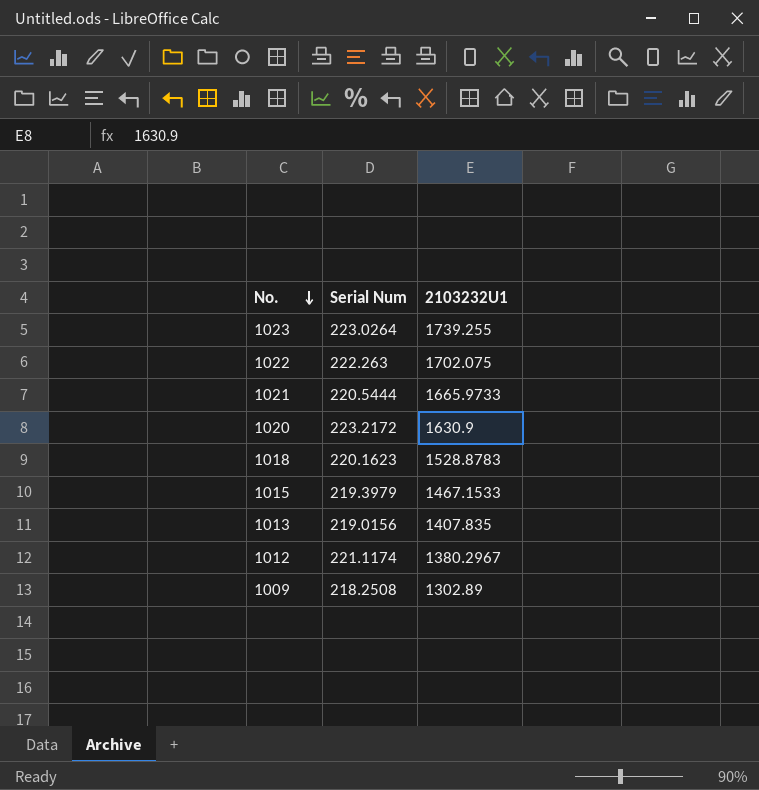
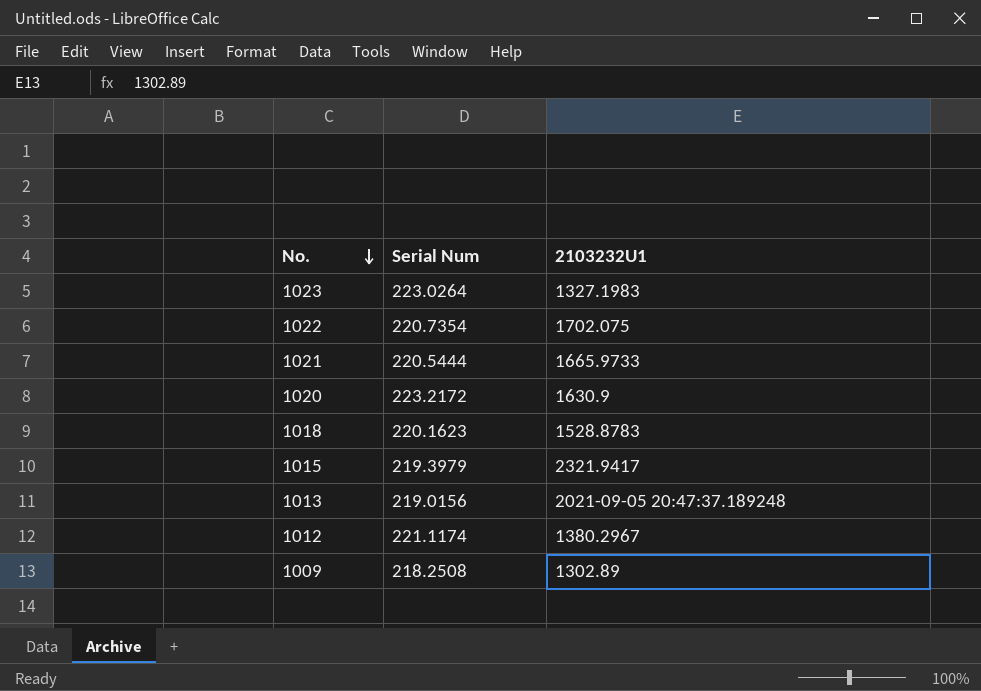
1023 | 2103232U1: 1739.255 -> 1327.1983
1022 | Serial Num: 222.263 -> 220.7354
1015 | 2103232U1: 1467.1533 -> 2321.9417
1013 | 2103232U1: 1407.835 -> 2021-09-05 20:47:37.189248

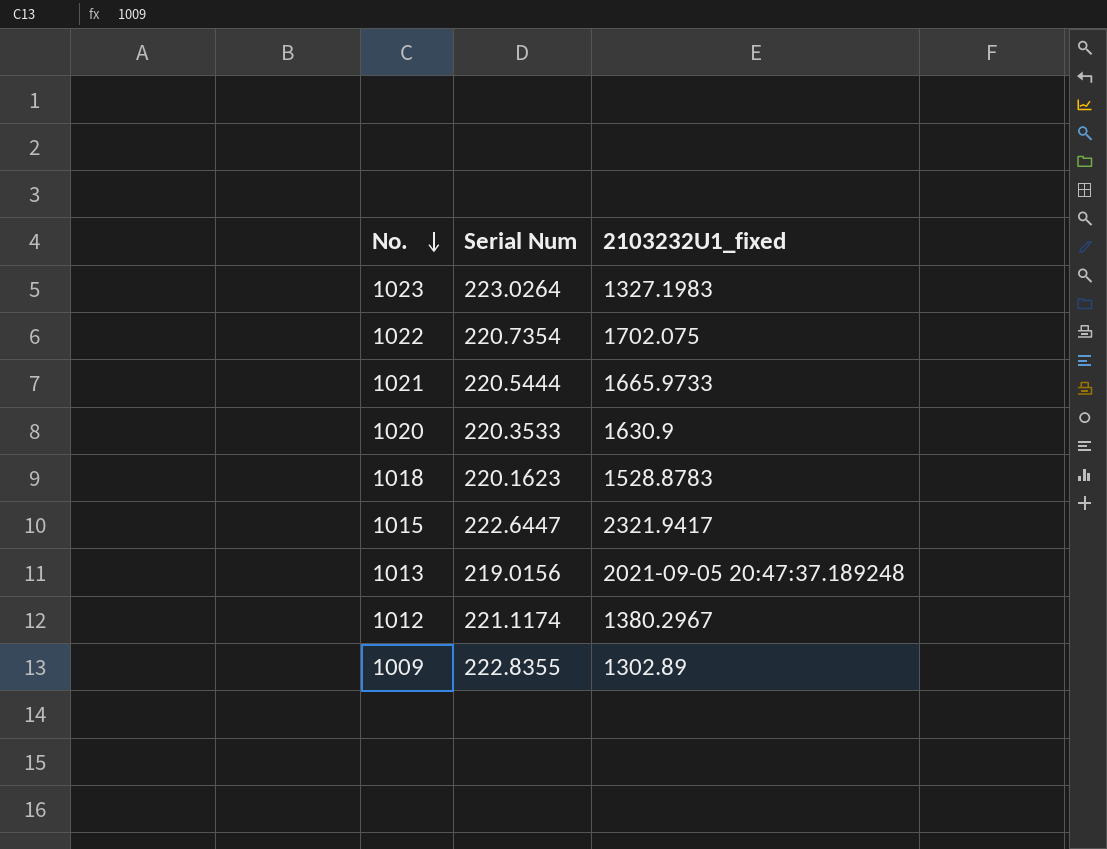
column name: 2103232U1 -> 2103232U1_fixed
1020 | Serial Num: 223.2172 -> 220.3533
1015 | Serial Num: 219.3979 -> 222.6447
1009 | Serial Num: 218.2508 -> 222.8355

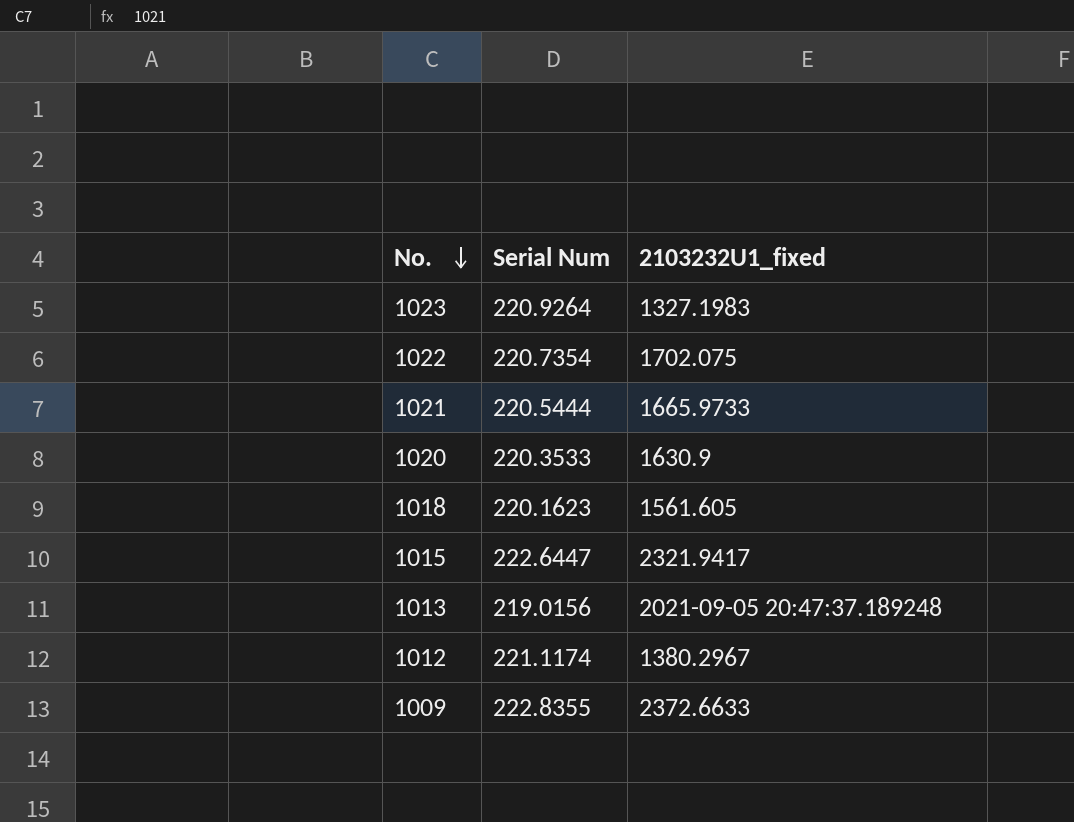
1023 | Serial Num: 223.0264 -> 220.9264
1018 | 2103232U1_fixed: 1528.8783 -> 1561.605
1009 | 2103232U1_fixed: 1302.89 -> 2372.6633

